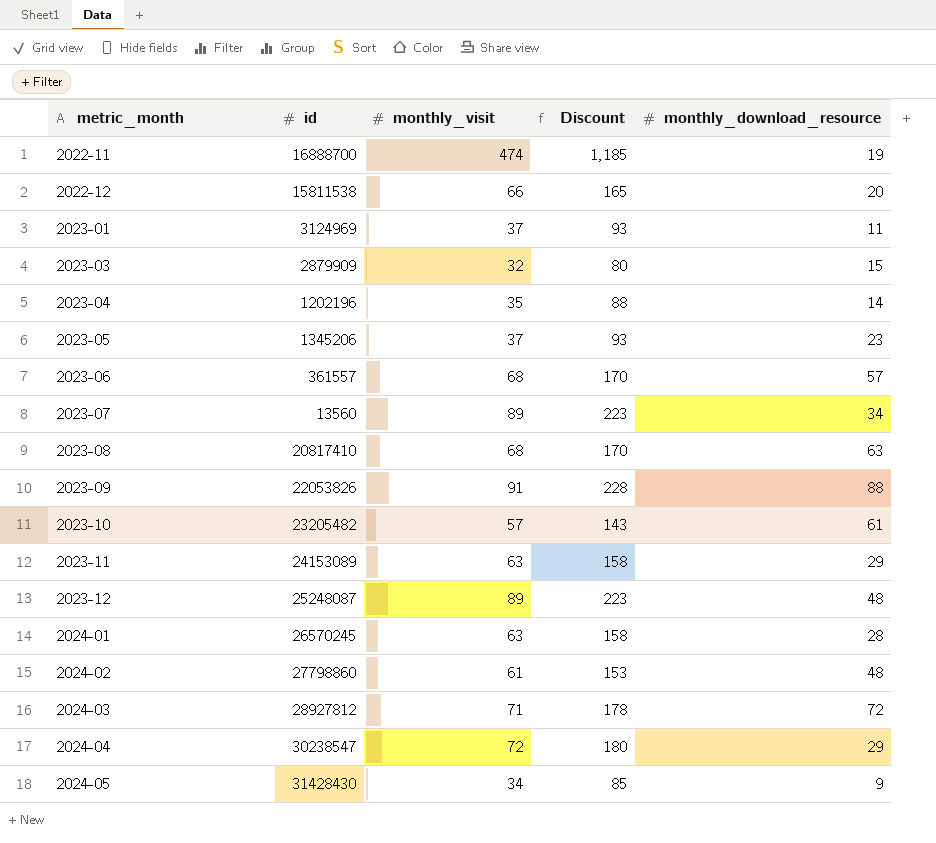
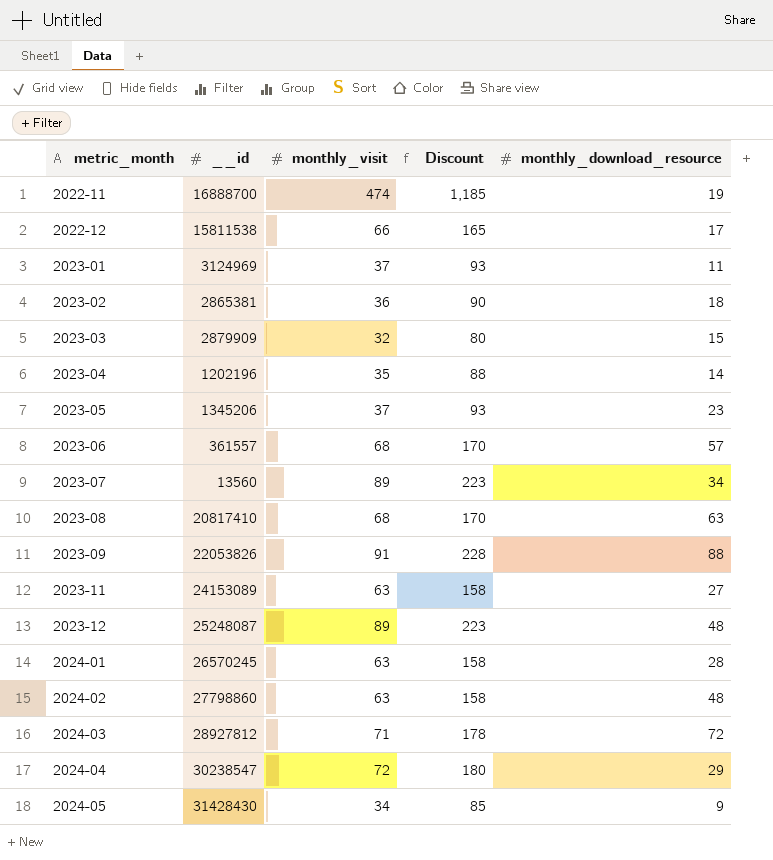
column name: id -> __id
row 2023-10: 23205482 | 57 | 143 | 61 -> none
2022-12 | monthly_download_resource: 20 -> 17
row 2023-02: none -> 2865381 | 36 | 90 | 18
2023-11 | monthly_download_resource: 29 -> 27
2024-02 | monthly_visit: 61 -> 63
2024-02 | Discount: 153 -> 158

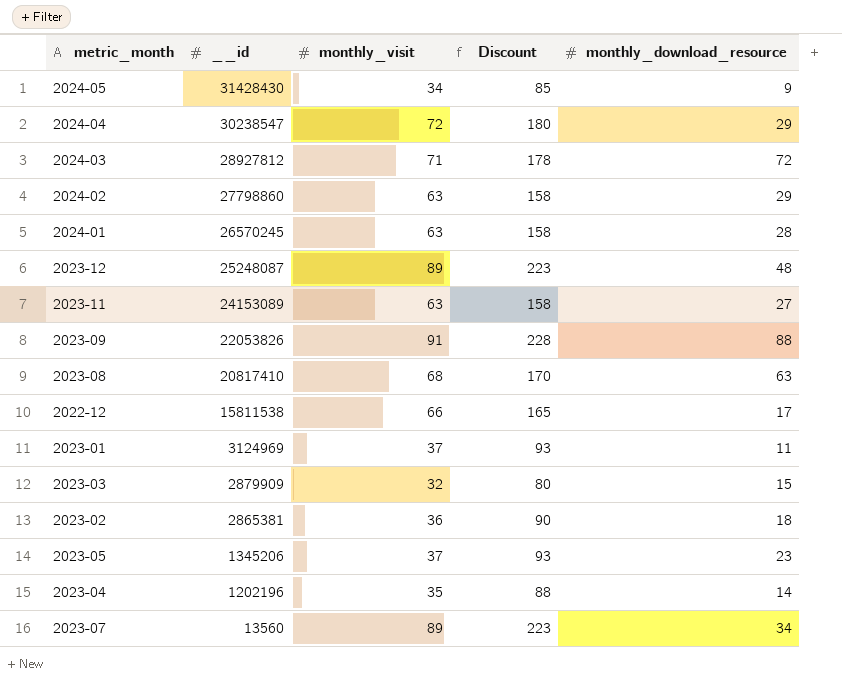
row order: metric_month ascending -> __id descending
row 2022-11: 16888700 | 474 | 1,185 | 19 -> none
row 2023-06: 361557 | 68 | 170 | 57 -> none
2024-02 | monthly_download_resource: 48 -> 29

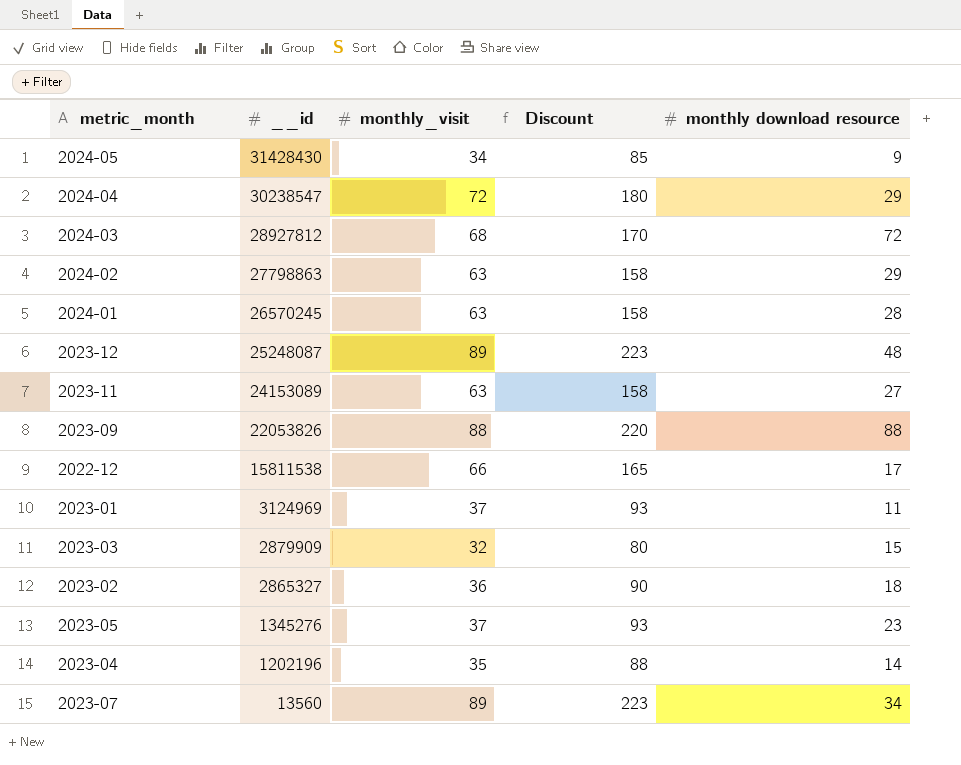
column name: monthly_download_resource -> monthly download resource
row 2023-08: 20817410 | 68 | 170 | 63 -> none
2024-03 | monthly_visit: 71 -> 68
2024-03 | Discount: 178 -> 170
2024-02 | __id: 27798860 -> 27798863
2023-09 | monthly_visit: 91 -> 88
2023-09 | Discount: 228 -> 220
2023-02 | __id: 2865381 -> 2865327
2023-05 | __id: 1345206 -> 1345276

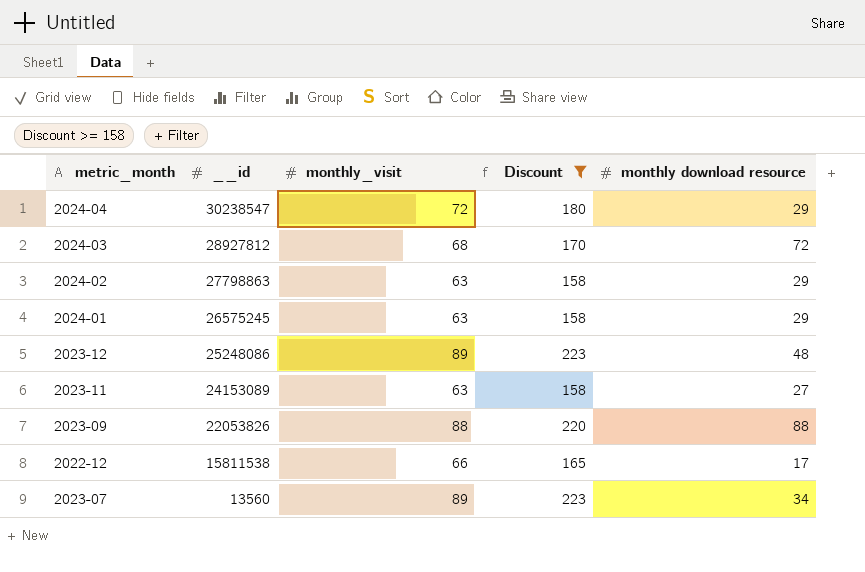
filter: none -> Discount >= 158
2024-01 | __id: 26570245 -> 26575245
2024-01 | monthly download resource: 28 -> 29
2023-12 | __id: 25248087 -> 25248086

